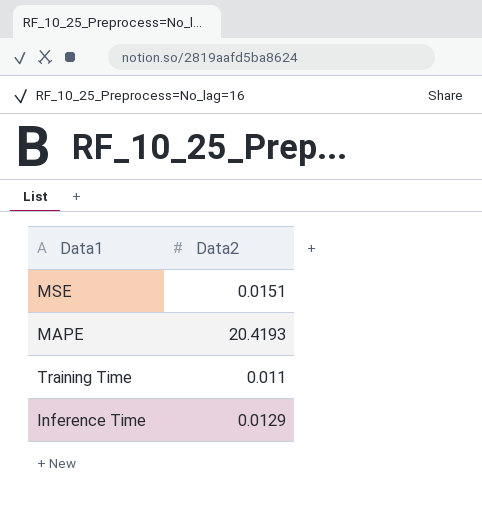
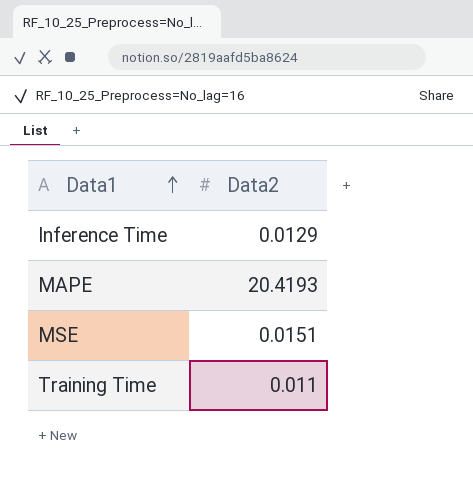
row order: none -> Data1 ascending

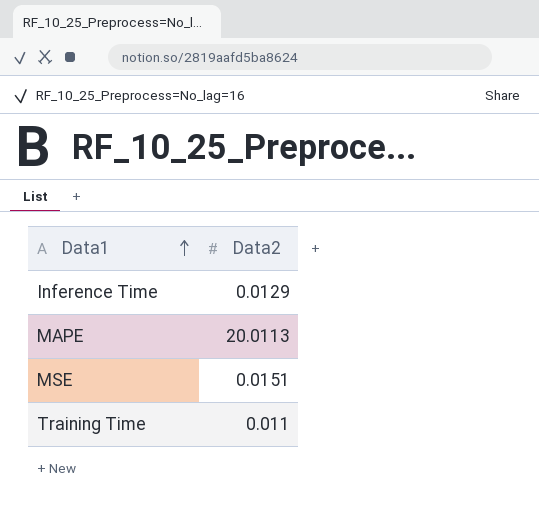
MAPE | Data2: 20.4193 -> 20.0113

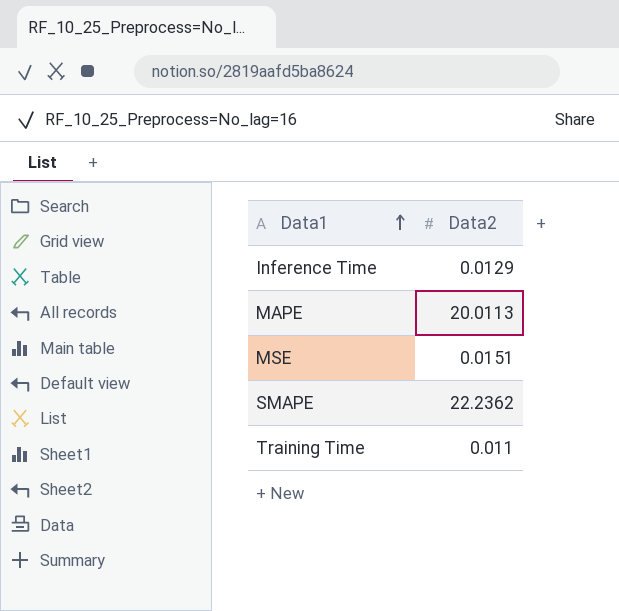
row SMAPE: none -> 22.2362

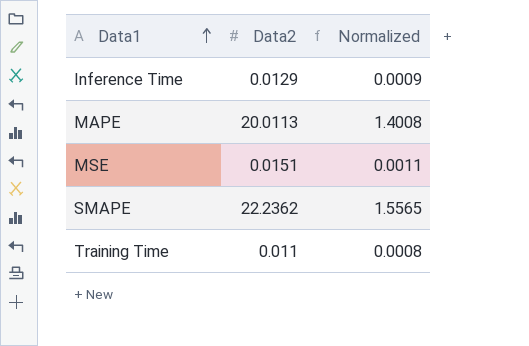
column Normalized | formula: none -> [Data2] * 0.07

